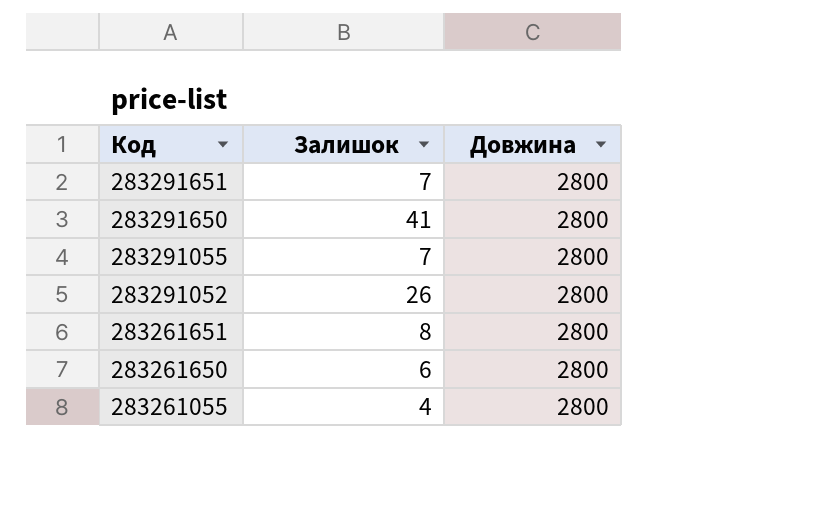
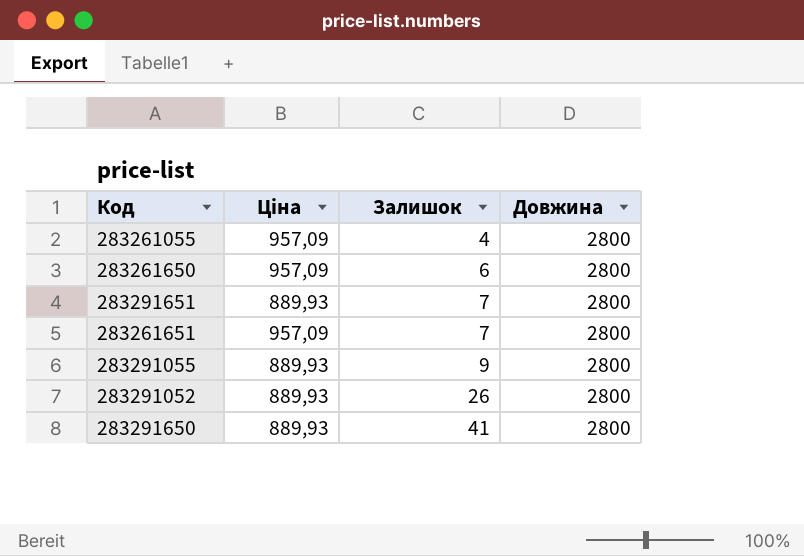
row order: Код descending -> Залишок ascending
column Ціна | position: none -> 2
283261651 | Залишок: 8 -> 7
283291055 | Залишок: 7 -> 9

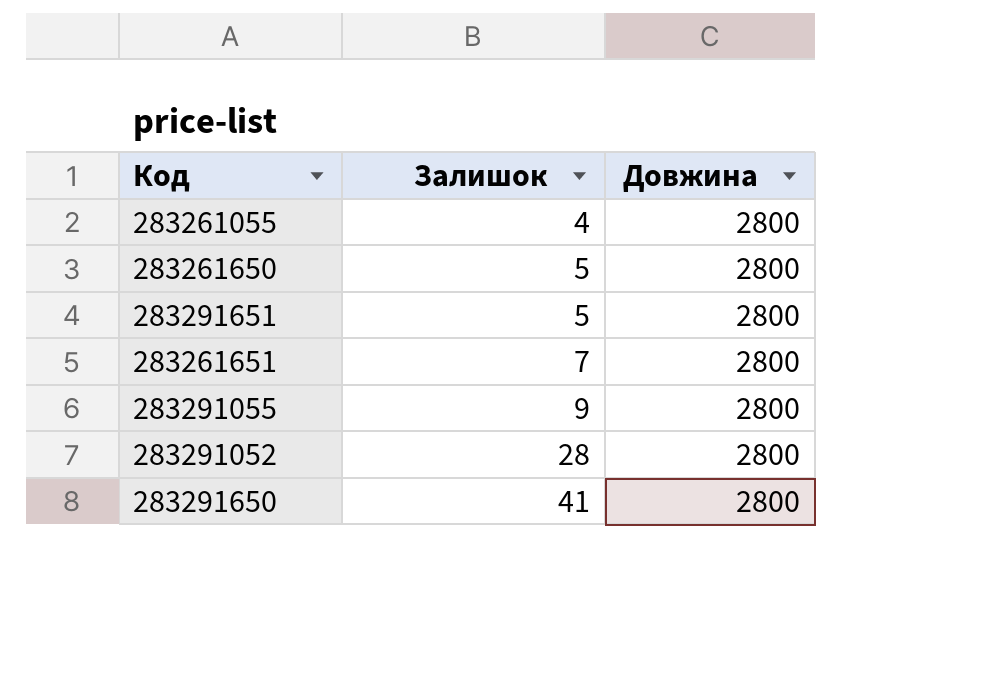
column Ціна | position: 2 -> none
283261650 | Залишок: 6 -> 5
283291651 | Залишок: 7 -> 5
283291052 | Залишок: 26 -> 28

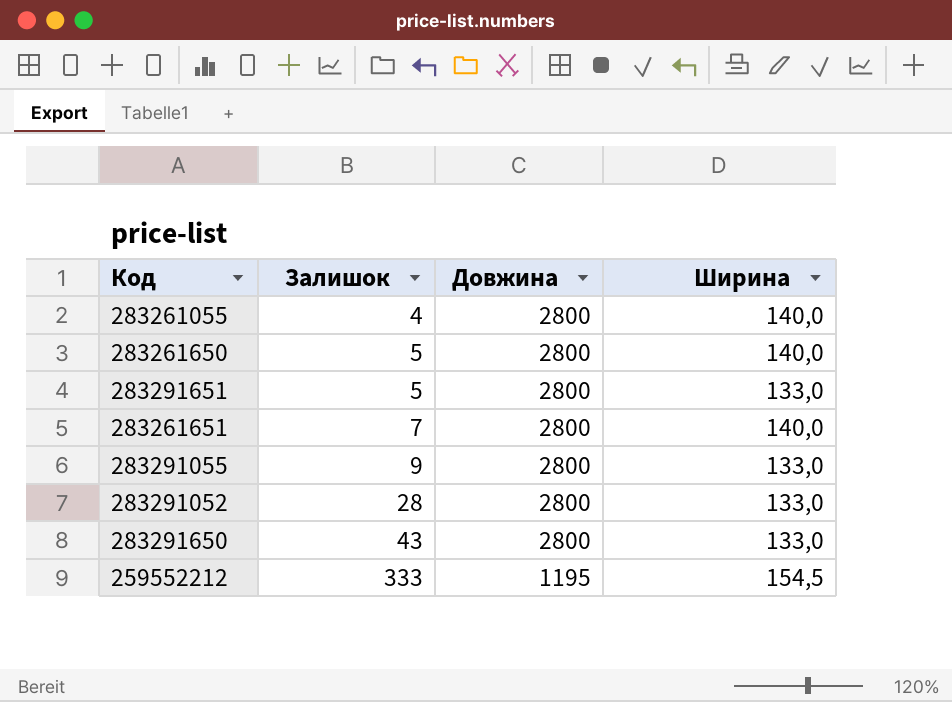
column Ширина | position: none -> 4
283291650 | Залишок: 41 -> 43
row 259552212: none -> 333 | 1195 | 154,5

